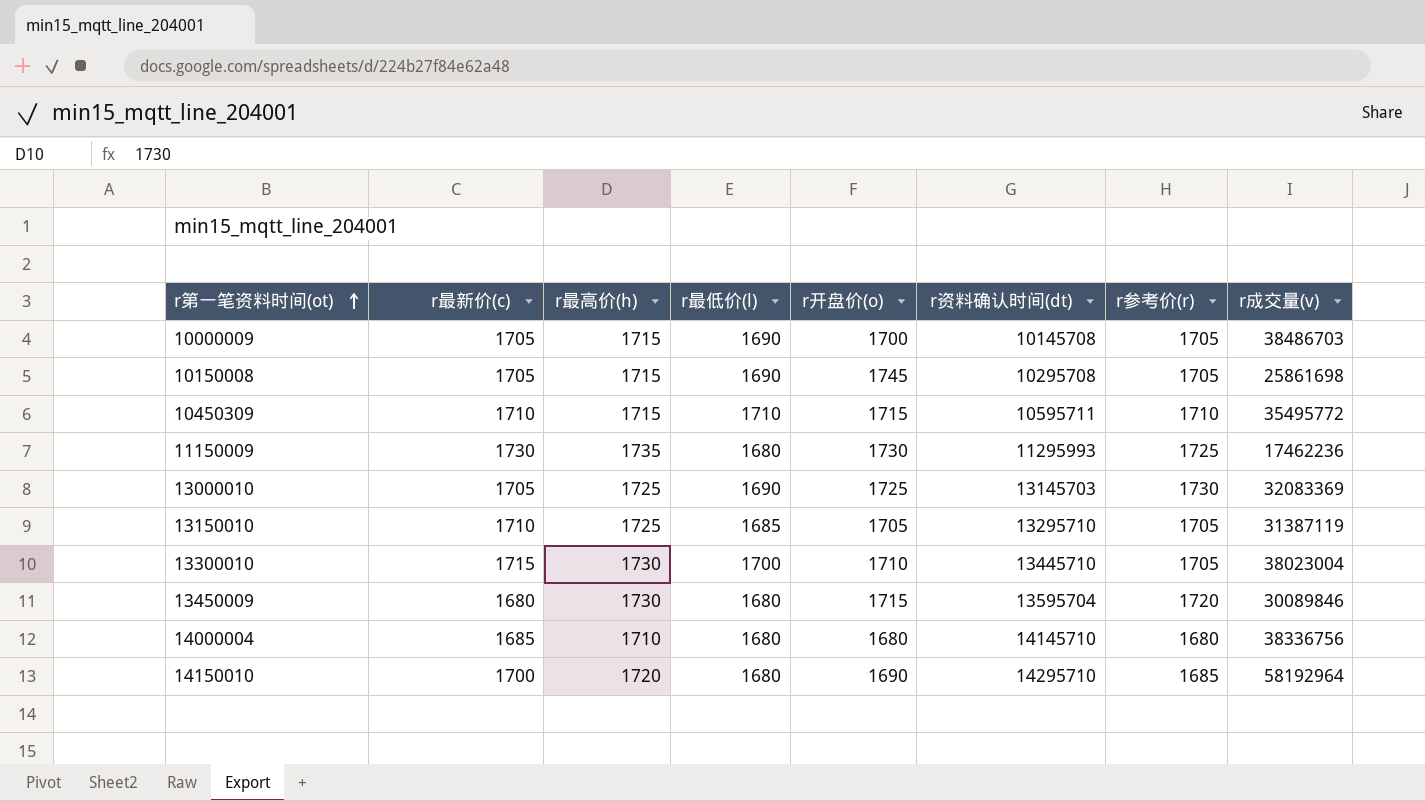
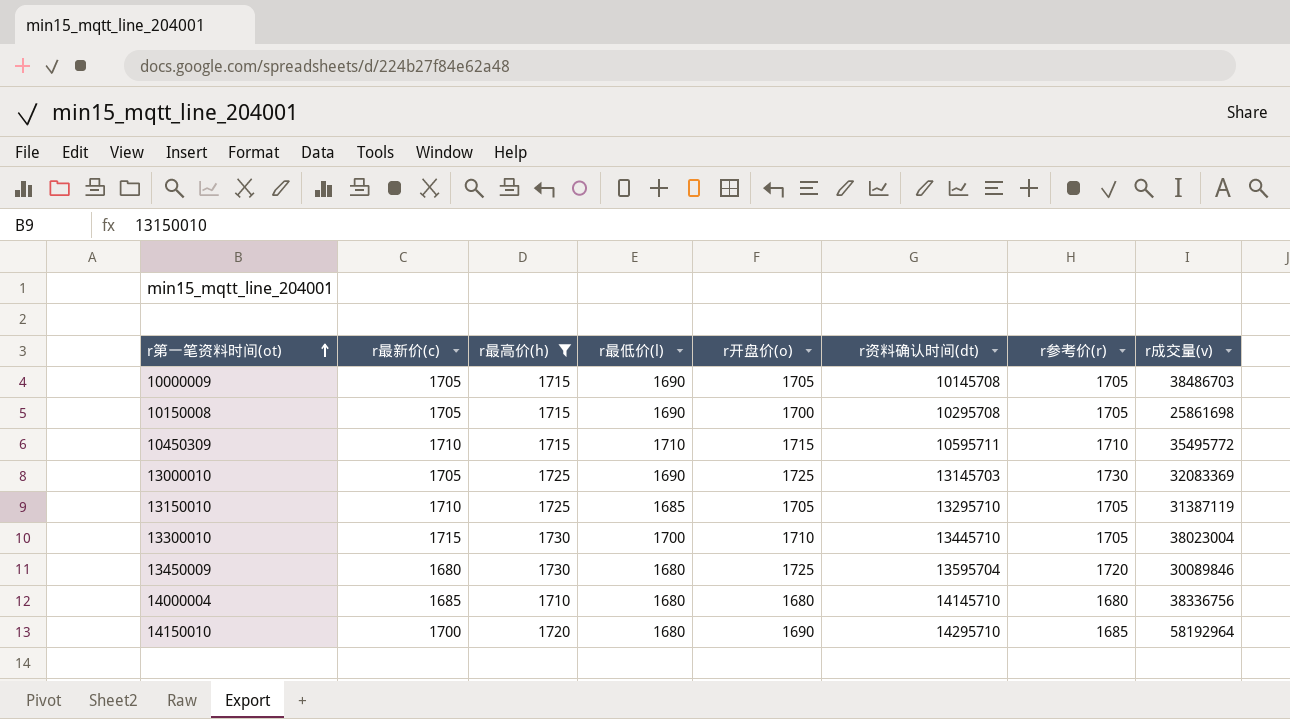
filter: none -> r最高价(h) != 1735
10000009 | r开盘价(o): 1700 -> 1705
10150008 | r开盘价(o): 1745 -> 1700
13450009 | r开盘价(o): 1715 -> 1725

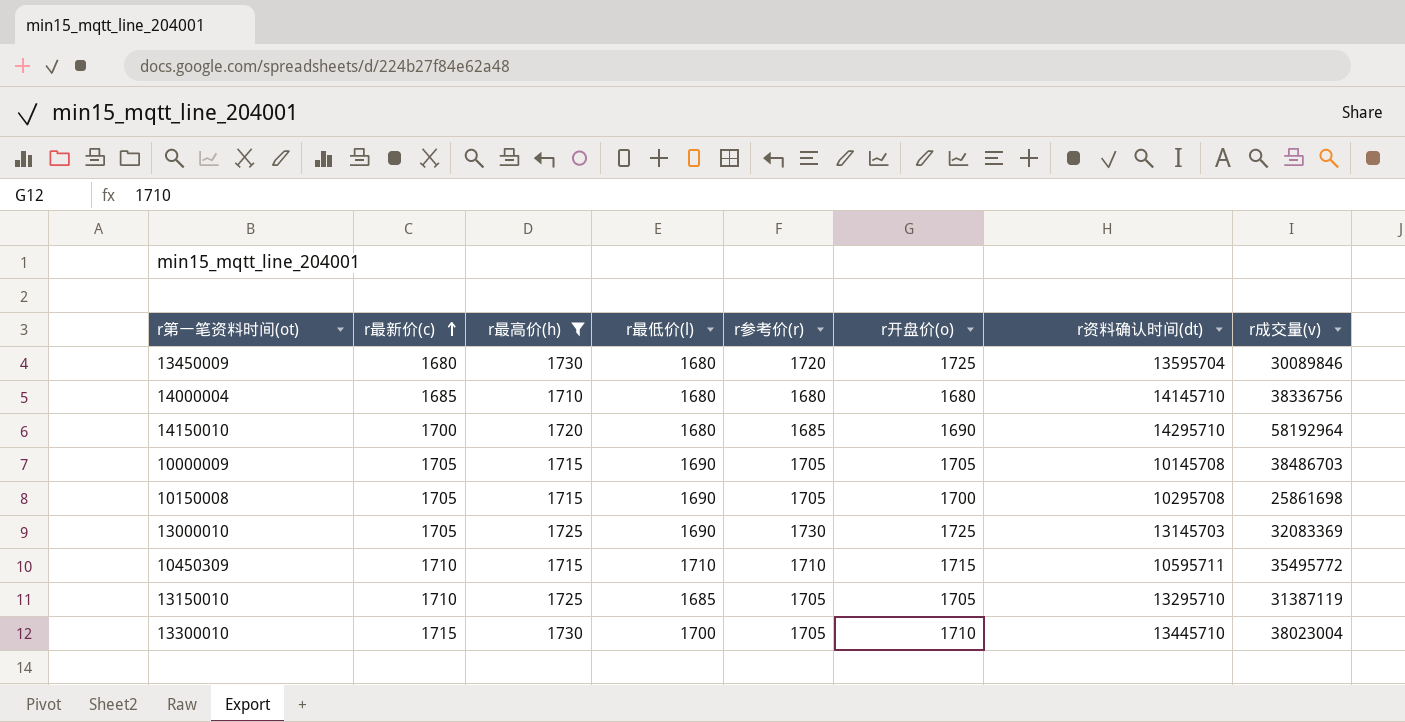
row order: r第一笔资料时间(ot) ascending -> r最新价(c) ascending
column r参考价(r) | position: 7 -> 5

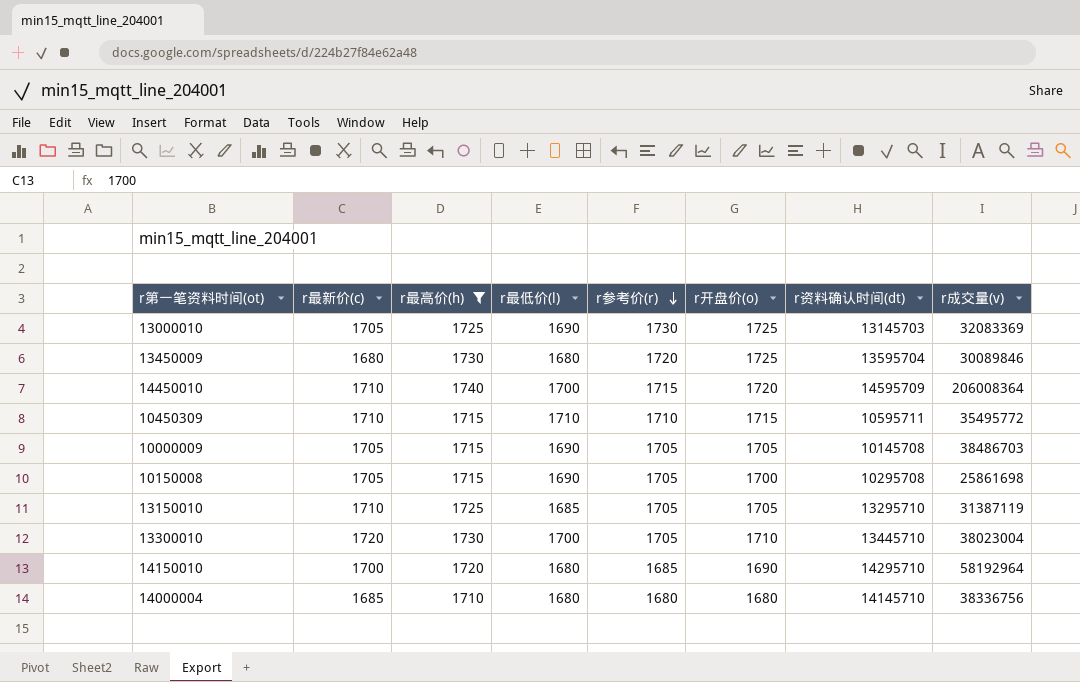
row order: r最新价(c) ascending -> r参考价(r) descending
row 14450010: none -> 1710 | 1740 | 1700 | 1715 | 1720 | 14595709 | 206008364
13300010 | r最新价(c): 1715 -> 1720

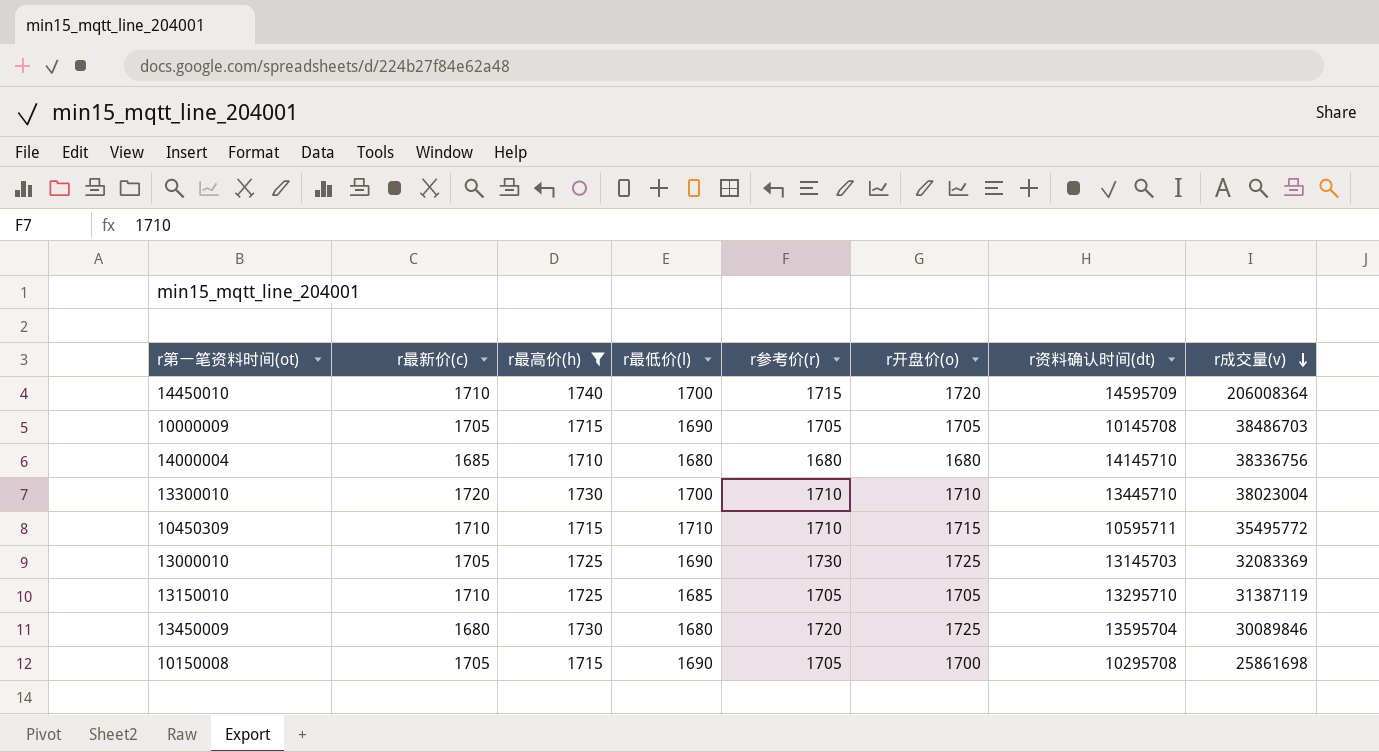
row order: r参考价(r) descending -> r成交量(v) descending
row 14150010: 1700 | 1720 | 1680 | 1685 | 1690 | 14295710 | 58192964 -> none
13300010 | r参考价(r): 1705 -> 1710

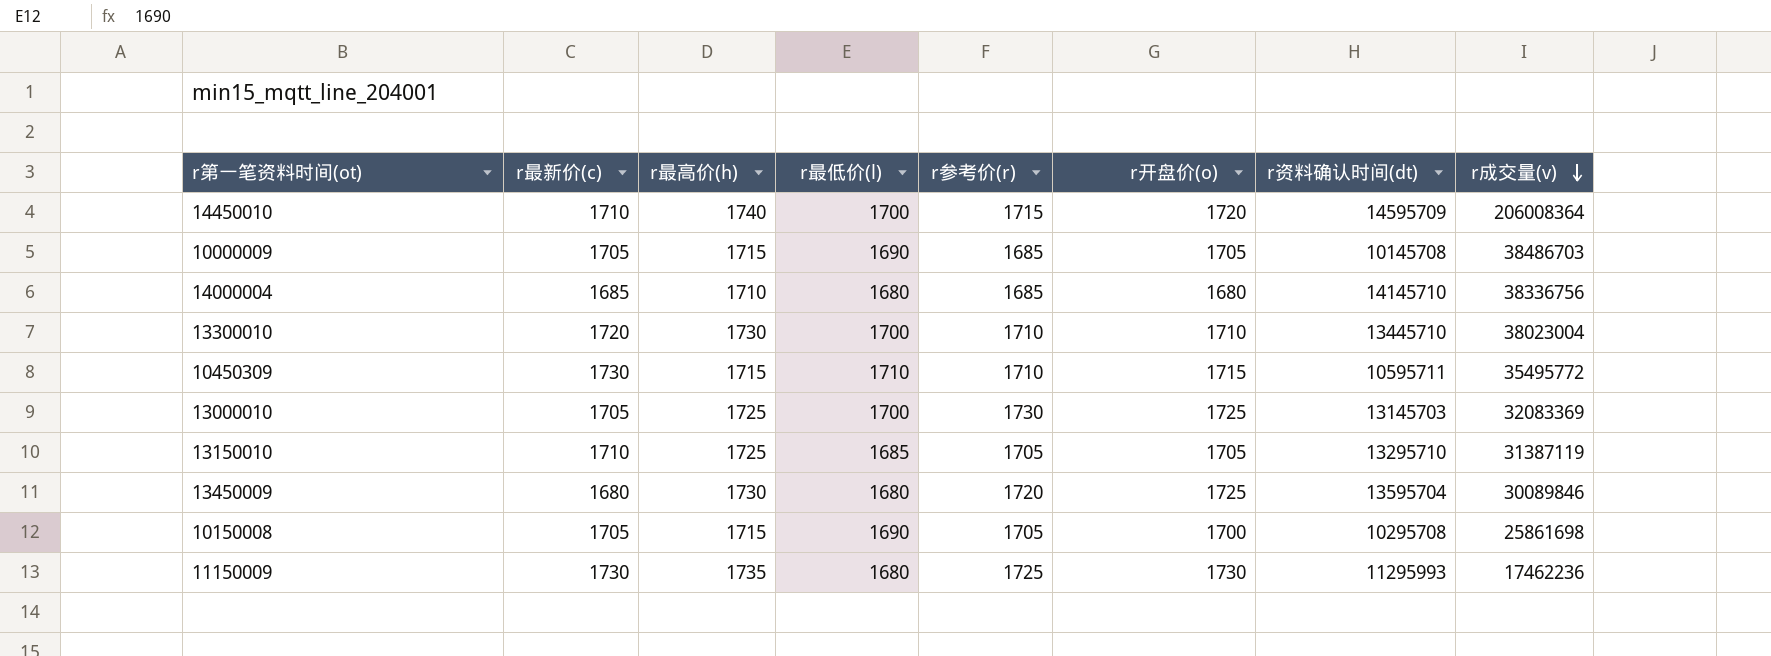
filter: r最高价(h) != 1735 -> none
10000009 | r参考价(r): 1705 -> 1685
14000004 | r参考价(r): 1680 -> 1685
10450309 | r最新价(c): 1710 -> 1730
13000010 | r最低价(l): 1690 -> 1700

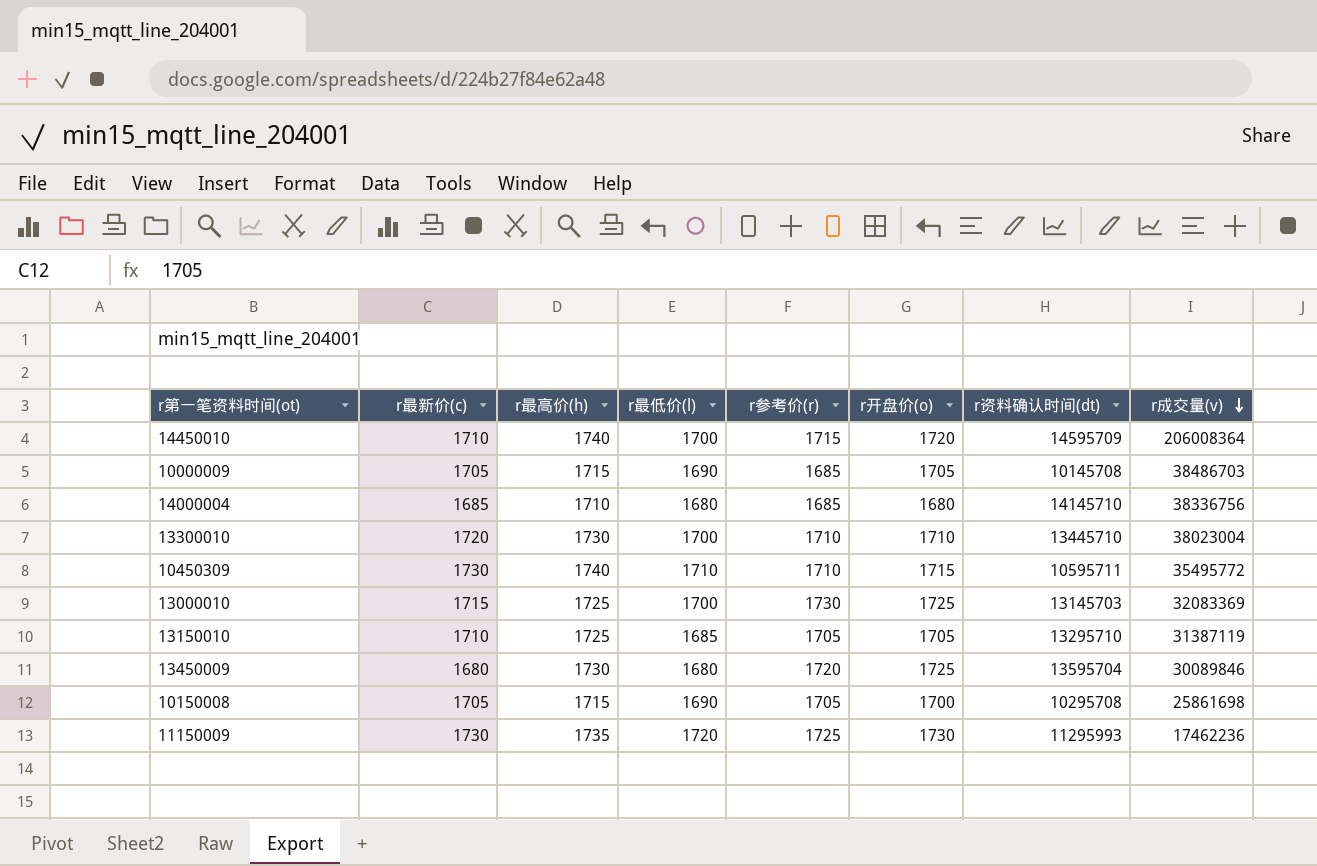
10450309 | r最高价(h): 1715 -> 1740
13000010 | r最新价(c): 1705 -> 1715
11150009 | r最低价(l): 1680 -> 1720

